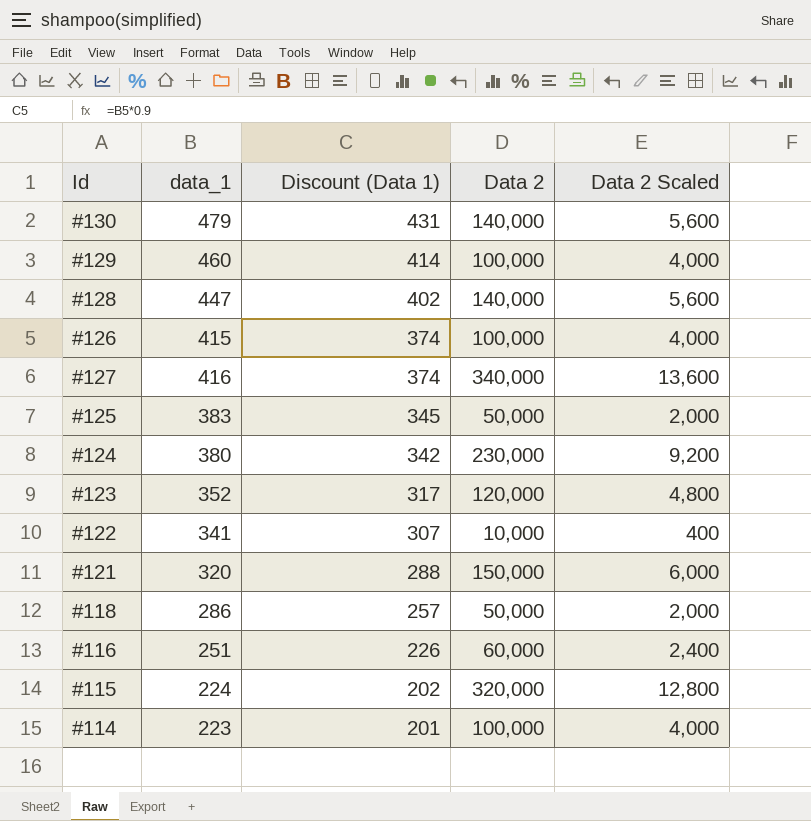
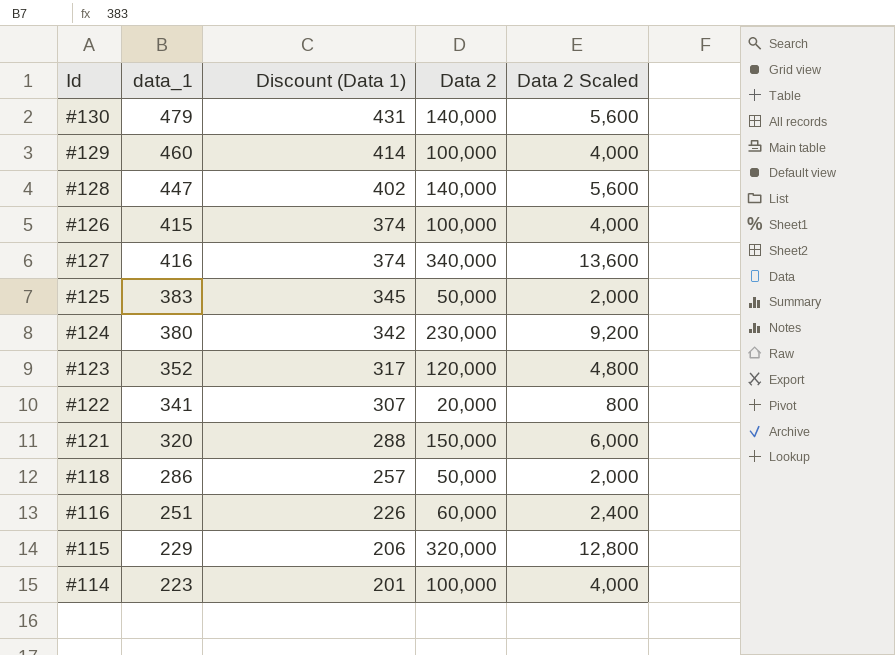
#122 | Data 2: 10,000 -> 20,000
#122 | Data 2 Scaled: 400 -> 800
#115 | data_1: 224 -> 229
#115 | Discount (Data 1): 202 -> 206

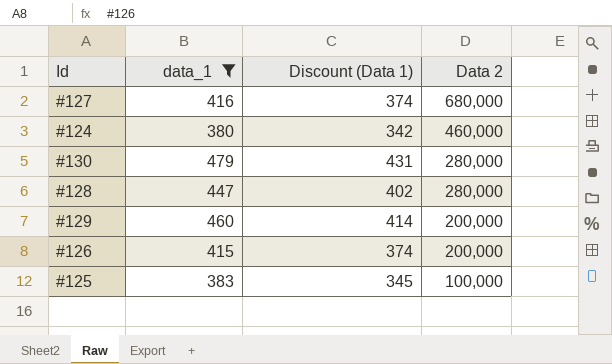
filter: none -> data_1 >= 380
row order: Discount (Data 1) descending -> Data 2 descending
column Data 2 Scaled | formula: [Data 2] * 0.04 -> none
#127 | Data 2: 340,000 -> 680,000
#124 | Data 2: 230,000 -> 460,000
#130 | Data 2: 140,000 -> 280,000
#128 | Data 2: 140,000 -> 280,000
#129 | Data 2: 100,000 -> 200,000
#126 | Data 2: 100,000 -> 200,000
#125 | Data 2: 50,000 -> 100,000

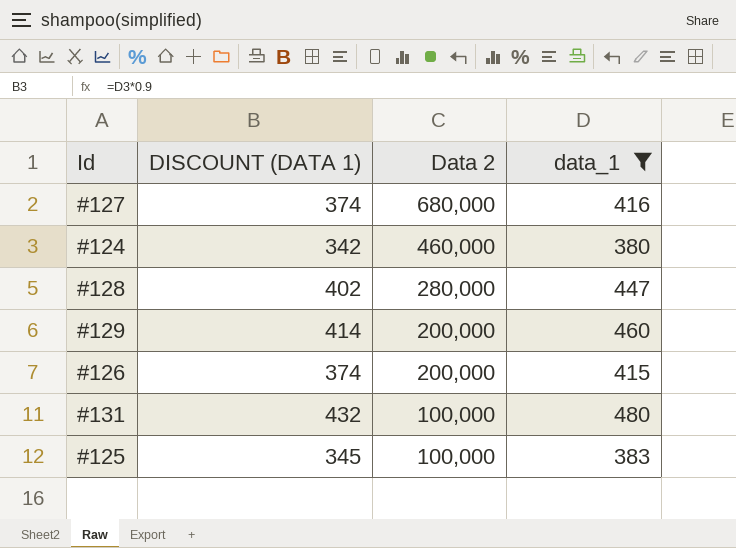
column name: Discount (Data 1) -> DISCOUNT (DATA 1)
column data_1 | position: 2 -> 4
row #130: 479 | 431 | 280,000 -> none
row #131: none -> 432 | 100,000 | 480

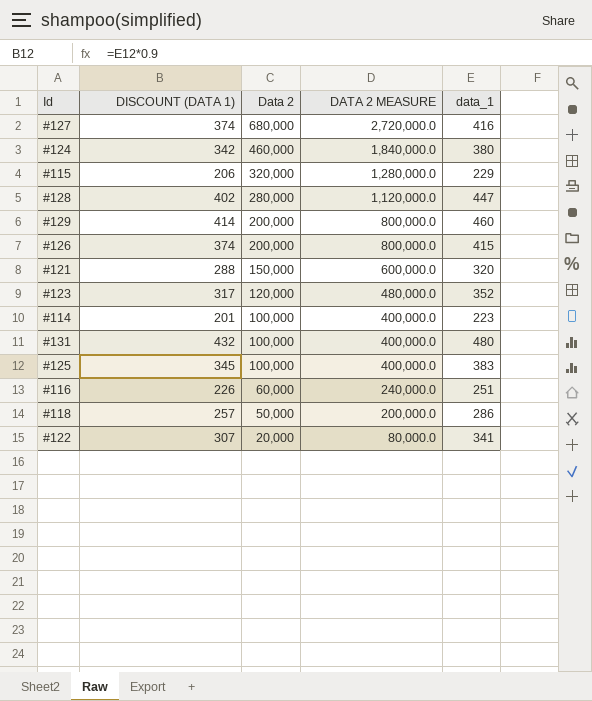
filter: data_1 >= 380 -> none
column DATA 2 MEASURE | formula: none -> [Data 2] * 4

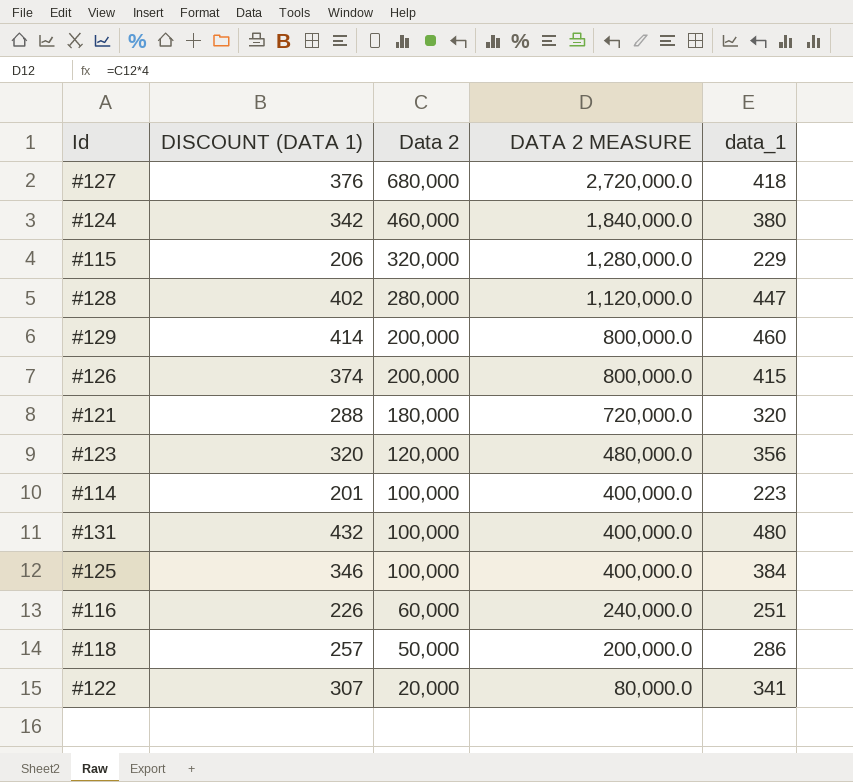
#127 | DISCOUNT (DATA 1): 374 -> 376
#127 | data_1: 416 -> 418
#121 | Data 2: 150,000 -> 180,000
#121 | DATA 2 MEASURE: 600,000.0 -> 720,000.0
#123 | DISCOUNT (DATA 1): 317 -> 320
#123 | data_1: 352 -> 356
#125 | DISCOUNT (DATA 1): 345 -> 346
#125 | data_1: 383 -> 384

